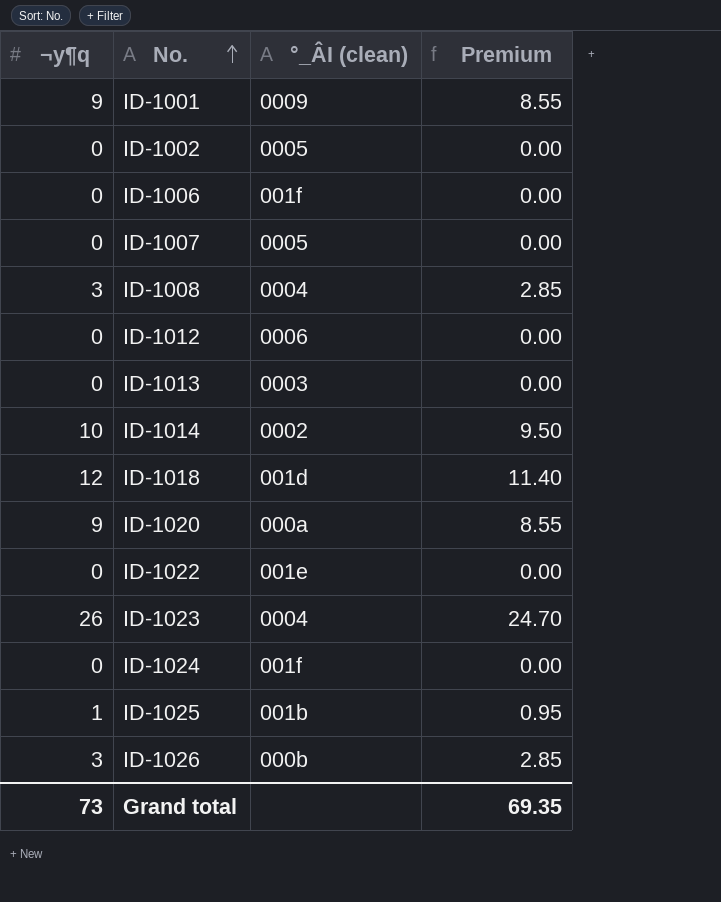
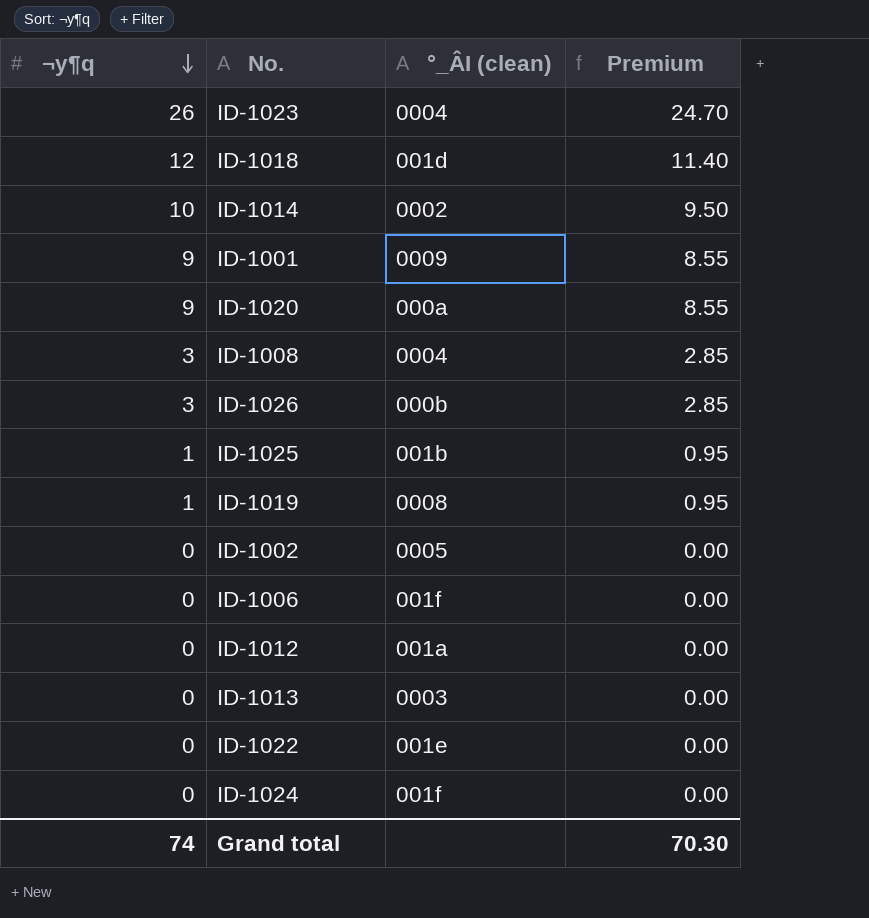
row order: No. ascending -> ¬y¶q descending
row ID-1007: 0 | 0005 | 0.00 -> none
row ID-1019: none -> 1 | 0008 | 0.95
ID-1012 | °_ÂI (clean): 0006 -> 001a
Grand total | ¬y¶q: 73 -> 74
Grand total | Premium: 69.35 -> 70.30

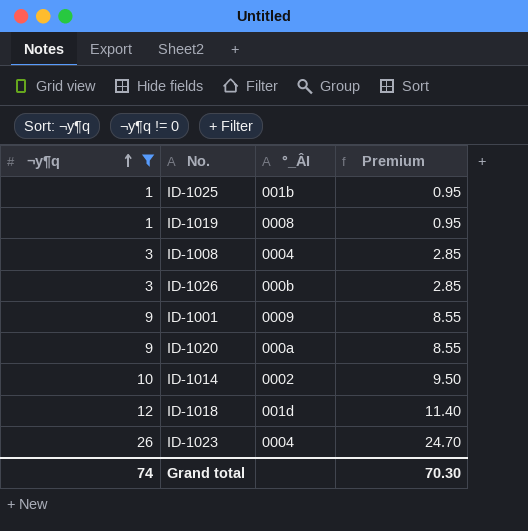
filter: none -> ¬y¶q != 0
row order: ¬y¶q descending -> ¬y¶q ascending
column name: °_ÂI (clean) -> °_ÂI

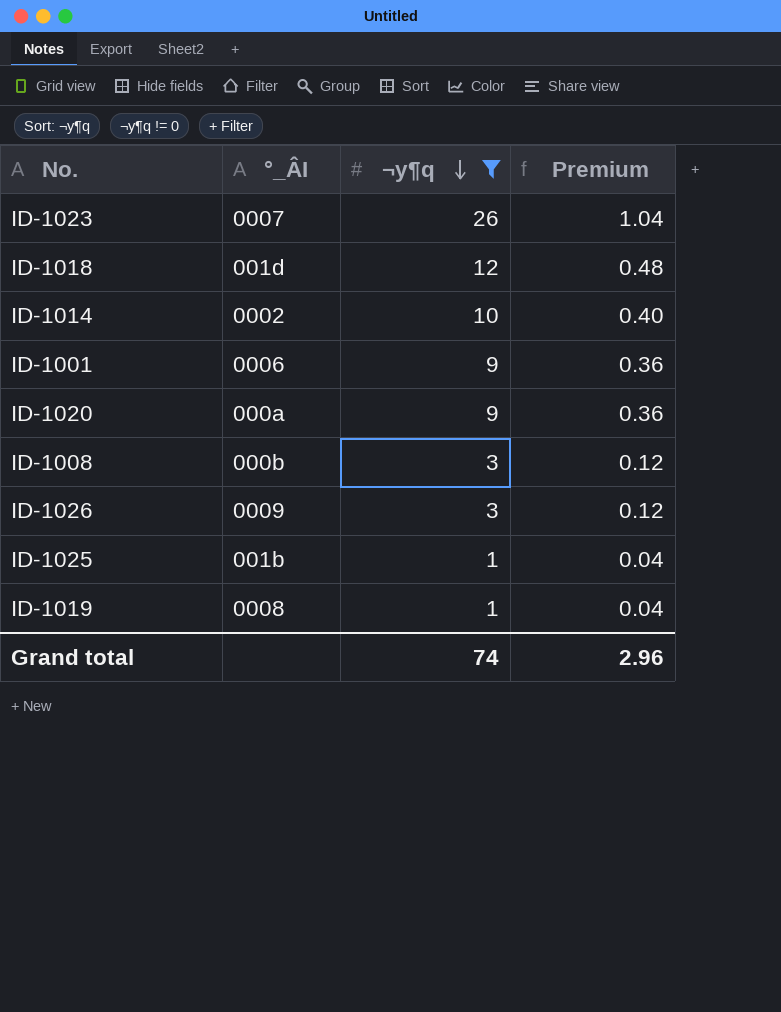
row order: ¬y¶q ascending -> ¬y¶q descending
column ¬y¶q | position: 1 -> 3
column Premium | formula: [¬y¶q] * 0.95 -> [¬y¶q] * 0.04
ID-1023 | °_ÂI: 0004 -> 0007
ID-1001 | °_ÂI: 0009 -> 0006
ID-1008 | °_ÂI: 0004 -> 000b
ID-1026 | °_ÂI: 000b -> 0009
Grand total | Premium: 70.30 -> 2.96

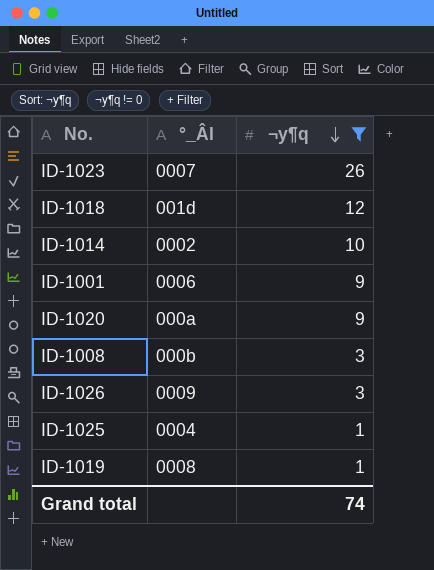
column Premium | formula: [¬y¶q] * 0.04 -> none
ID-1025 | °_ÂI: 001b -> 0004

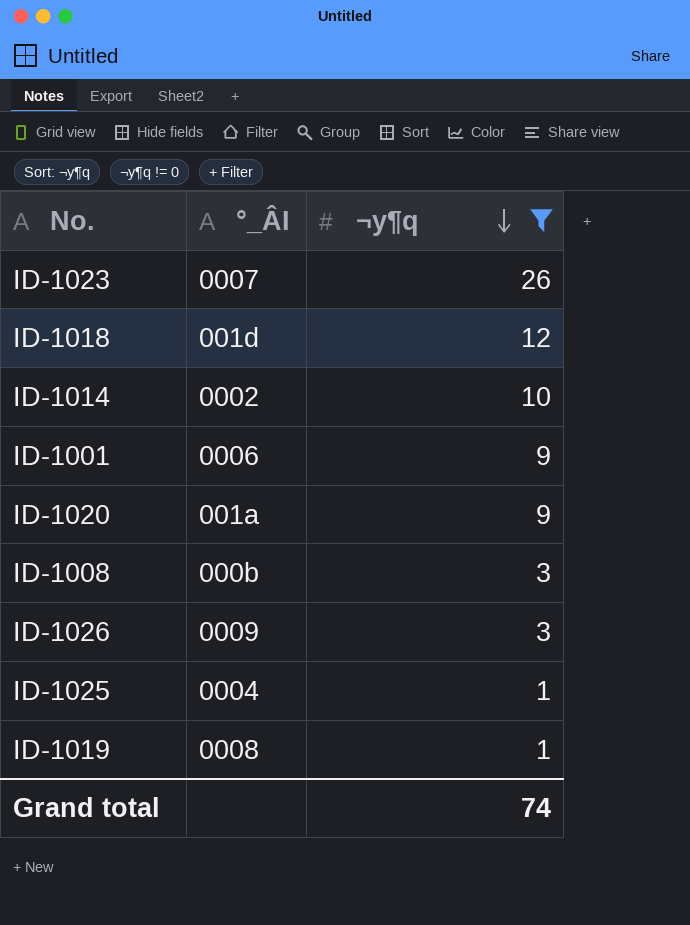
ID-1020 | °_ÂI: 000a -> 001a

